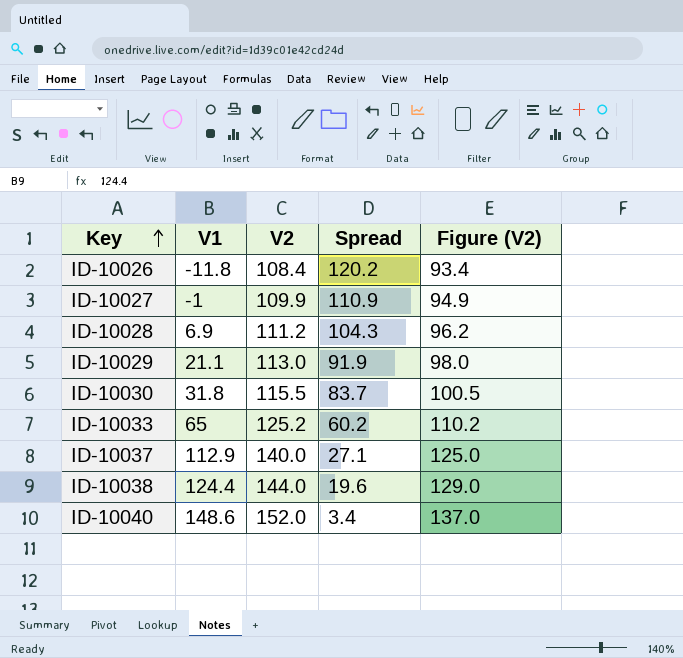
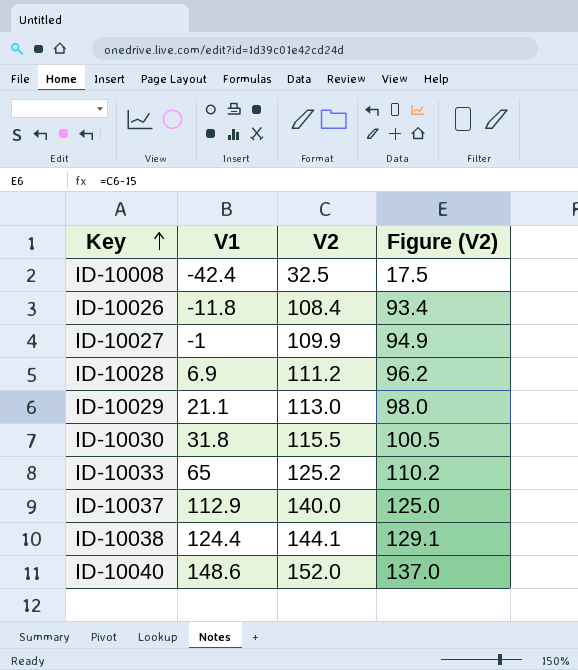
column Spread | formula: [V2] - [V1] -> none
row ID-10008: none -> -42.4 | 32.5 | 17.5
ID-10038 | V2: 144.0 -> 144.1
ID-10038 | Figure (V2): 129.0 -> 129.1

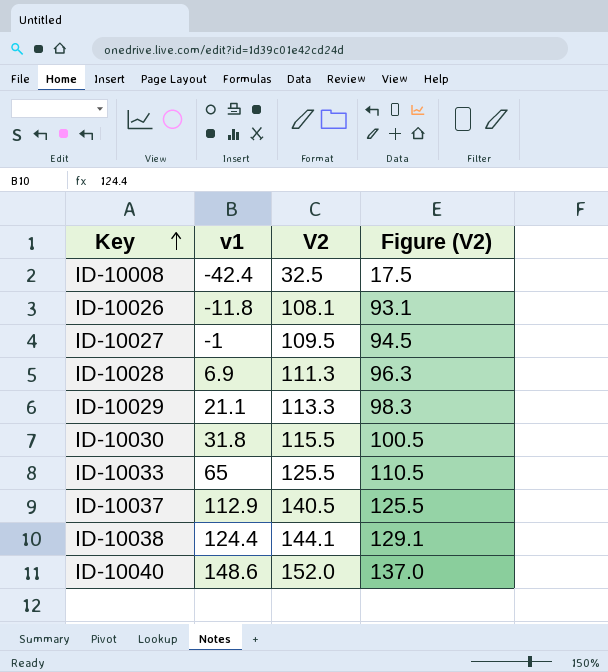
column name: V1 -> v1
ID-10026 | V2: 108.4 -> 108.1
ID-10026 | Figure (V2): 93.4 -> 93.1
ID-10027 | V2: 109.9 -> 109.5
ID-10027 | Figure (V2): 94.9 -> 94.5
ID-10028 | V2: 111.2 -> 111.3
ID-10028 | Figure (V2): 96.2 -> 96.3
ID-10029 | V2: 113.0 -> 113.3
ID-10029 | Figure (V2): 98.0 -> 98.3
ID-10033 | V2: 125.2 -> 125.5
ID-10033 | Figure (V2): 110.2 -> 110.5
ID-10037 | V2: 140.0 -> 140.5
ID-10037 | Figure (V2): 125.0 -> 125.5

